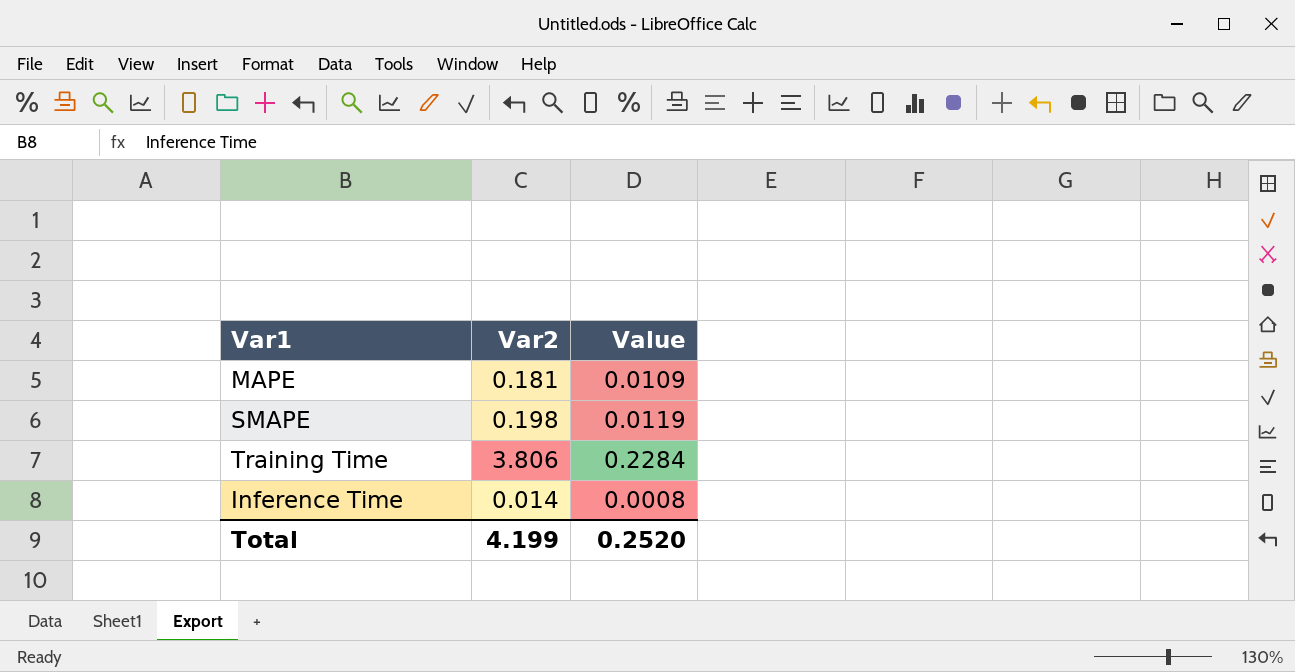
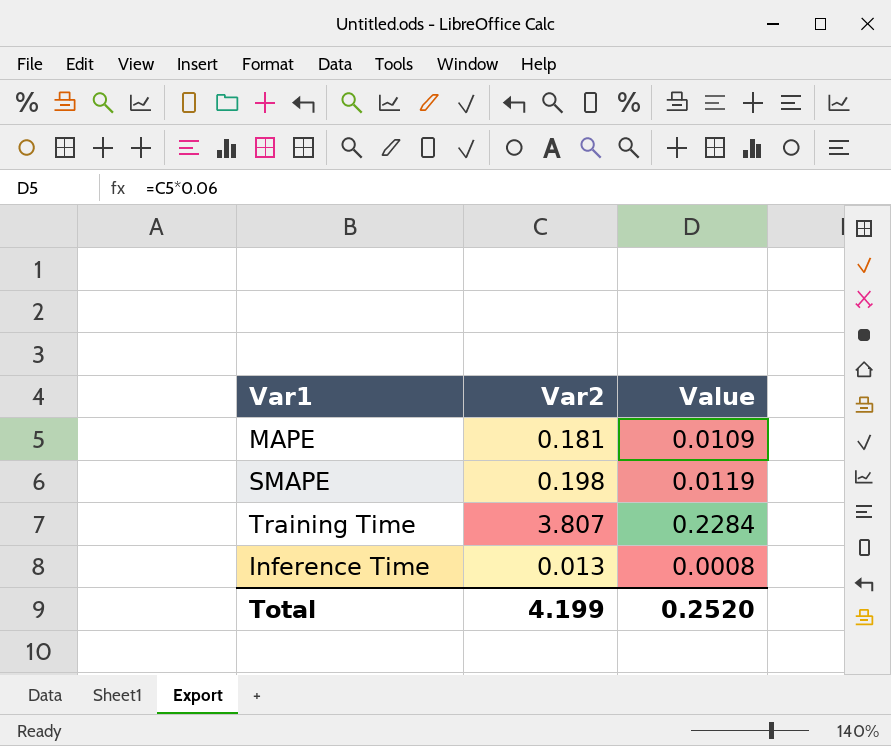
Training Time | Var2: 3.806 -> 3.807
Inference Time | Var2: 0.014 -> 0.013

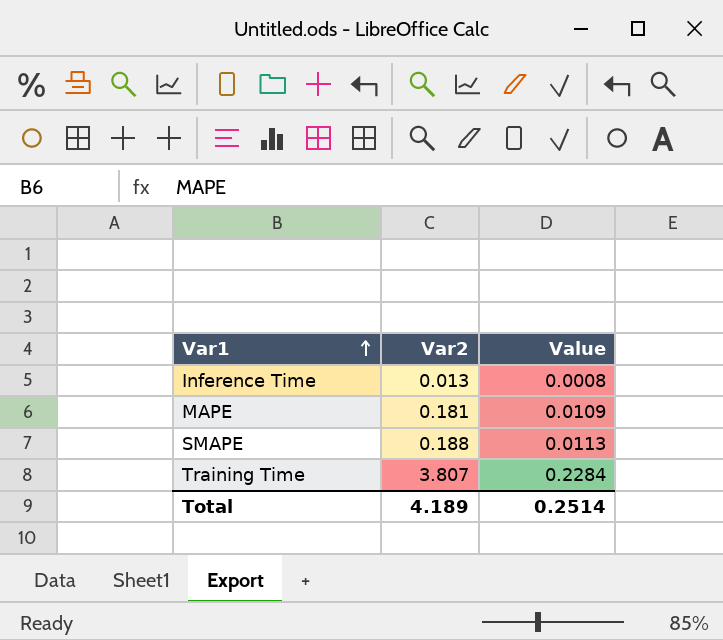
row order: none -> Var1 ascending
SMAPE | Var2: 0.198 -> 0.188
SMAPE | Value: 0.0119 -> 0.0113
Total | Var2: 4.199 -> 4.189
Total | Value: 0.2520 -> 0.2514

